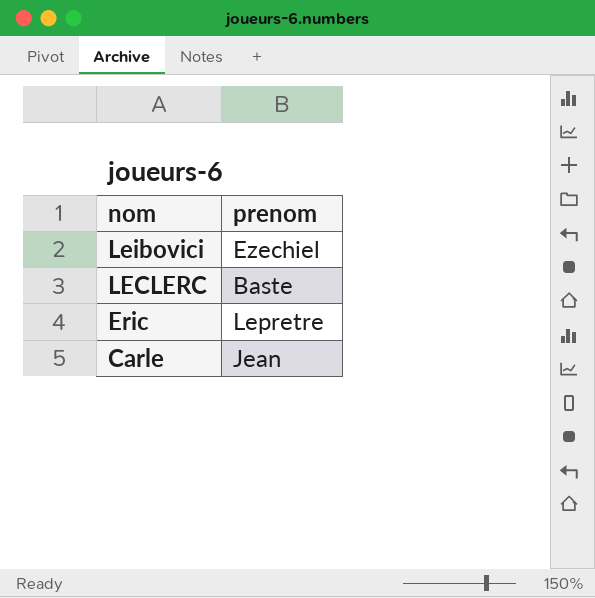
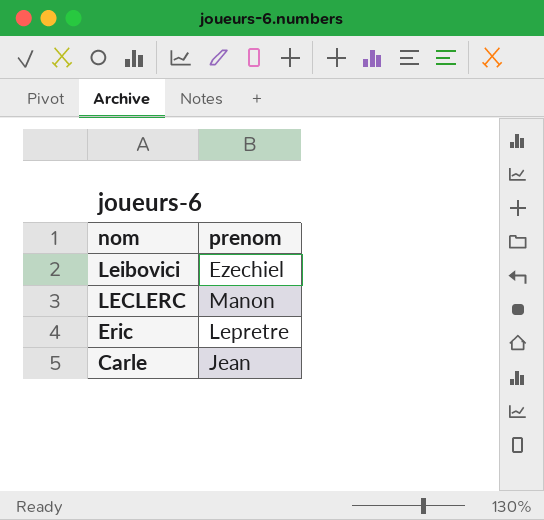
LECLERC | prenom: Baste -> Manon

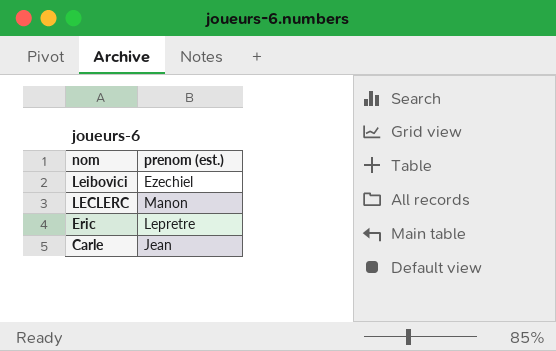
column name: prenom -> prenom (est.)

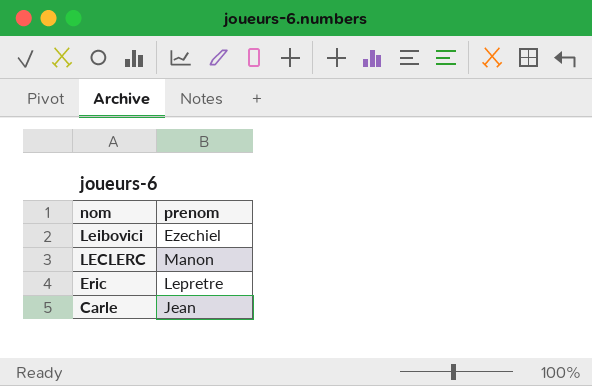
column name: prenom (est.) -> prenom

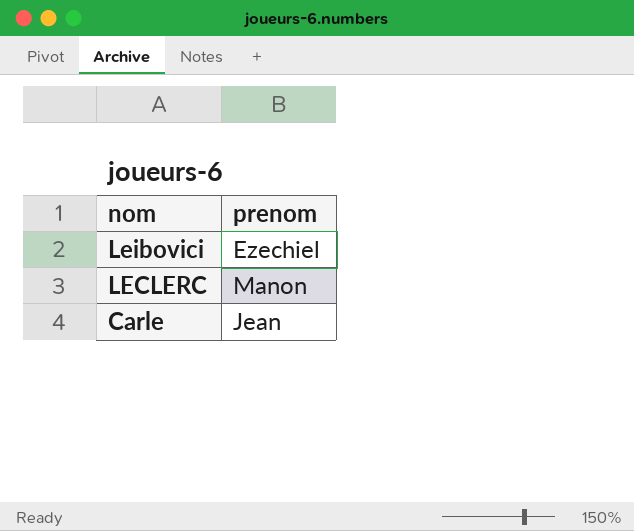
row Eric: Lepretre -> none

